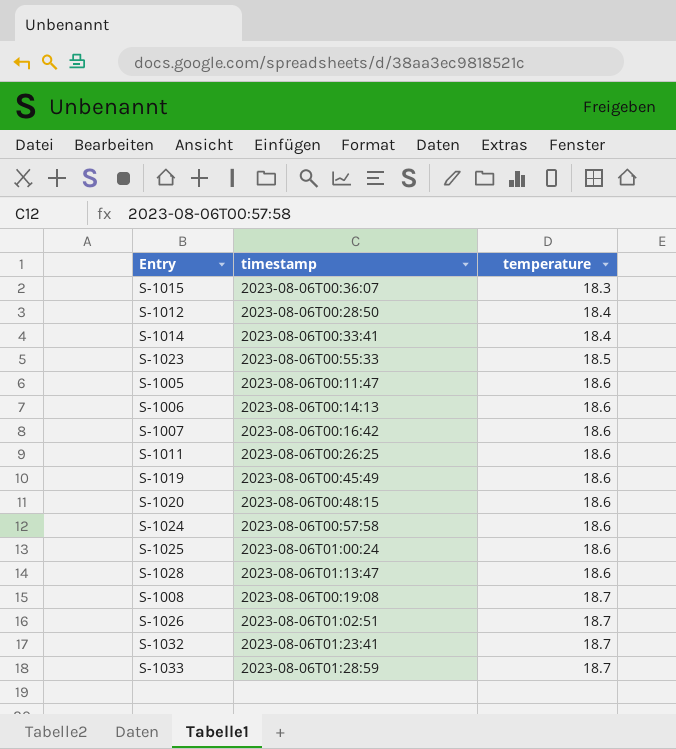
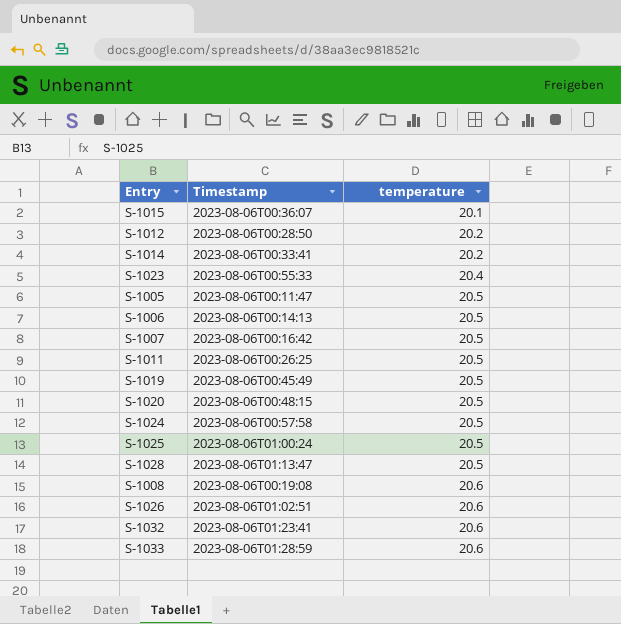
column name: timestamp -> Timestamp
S-1015 | temperature: 18.3 -> 20.1
S-1012 | temperature: 18.4 -> 20.2
S-1014 | temperature: 18.4 -> 20.2
S-1023 | temperature: 18.5 -> 20.4
S-1005 | temperature: 18.6 -> 20.5
S-1006 | temperature: 18.6 -> 20.5
S-1007 | temperature: 18.6 -> 20.5
S-1011 | temperature: 18.6 -> 20.5
S-1019 | temperature: 18.6 -> 20.5
S-1020 | temperature: 18.6 -> 20.5
S-1024 | temperature: 18.6 -> 20.5
S-1025 | temperature: 18.6 -> 20.5
S-1028 | temperature: 18.6 -> 20.5
S-1008 | temperature: 18.7 -> 20.6
S-1026 | temperature: 18.7 -> 20.6
S-1032 | temperature: 18.7 -> 20.6
S-1033 | temperature: 18.7 -> 20.6

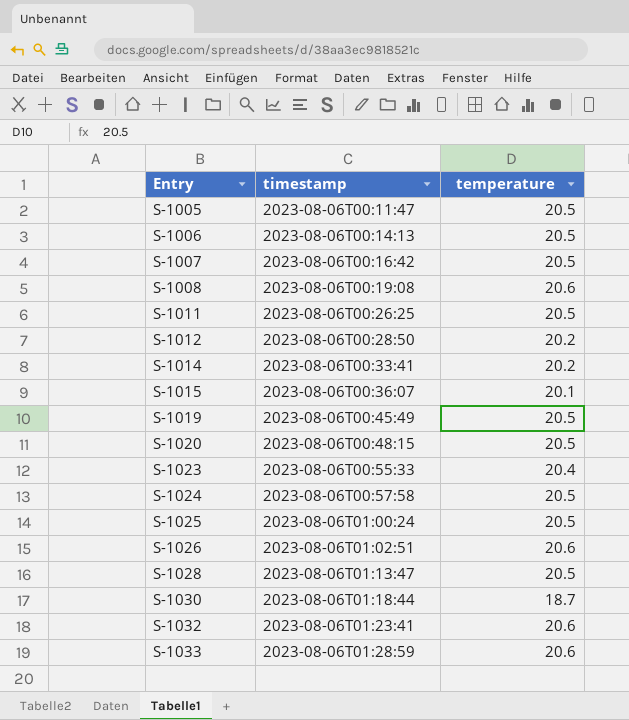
row order: temperature ascending -> Entry ascending
column name: Timestamp -> timestamp
row S-1030: none -> 2023-08-06T01:18:44 | 18.7

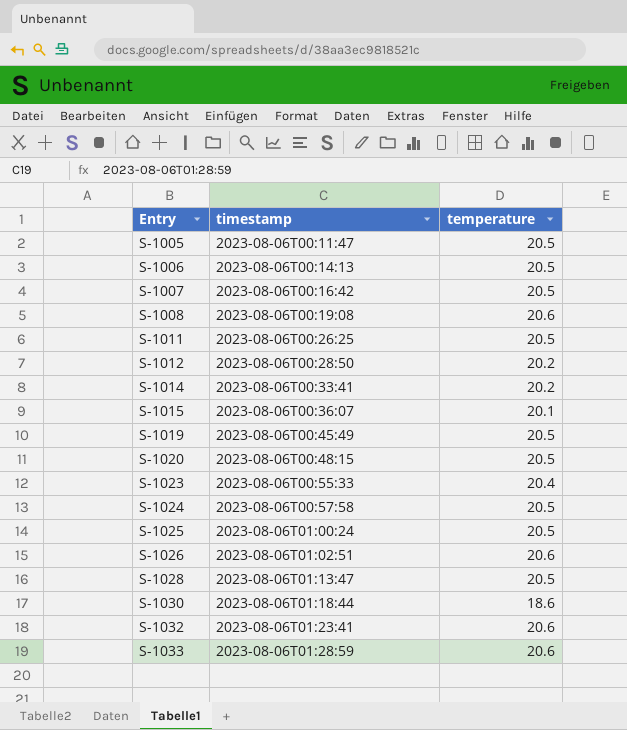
S-1030 | temperature: 18.7 -> 18.6

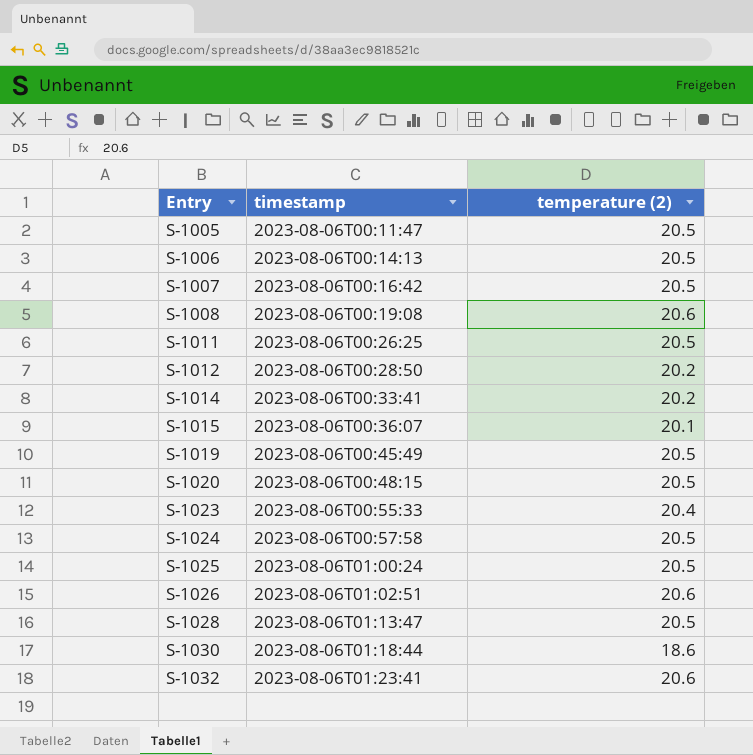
column name: temperature -> temperature (2)
row S-1033: 2023-08-06T01:28:59 | 20.6 -> none

